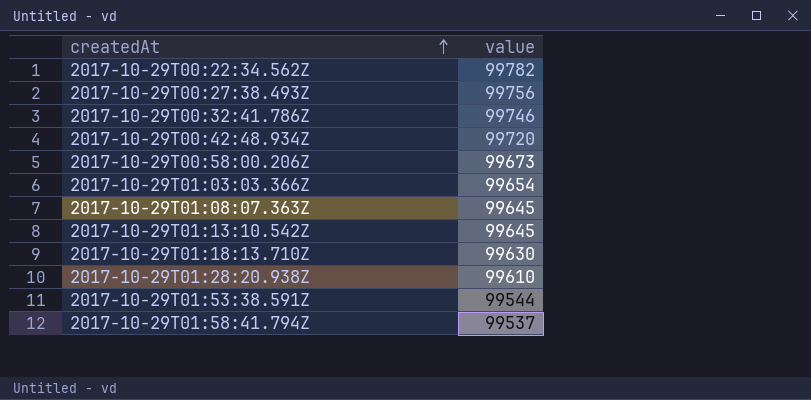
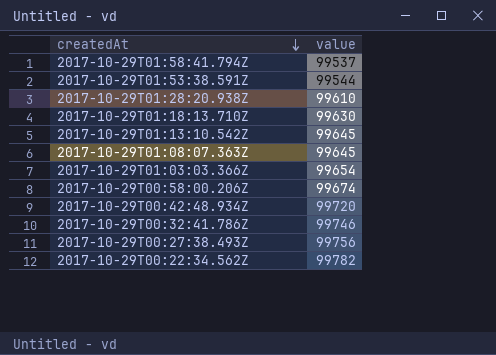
row order: createdAt ascending -> createdAt descending
2017-10-29T00:58:00.206Z | value: 99673 -> 99674

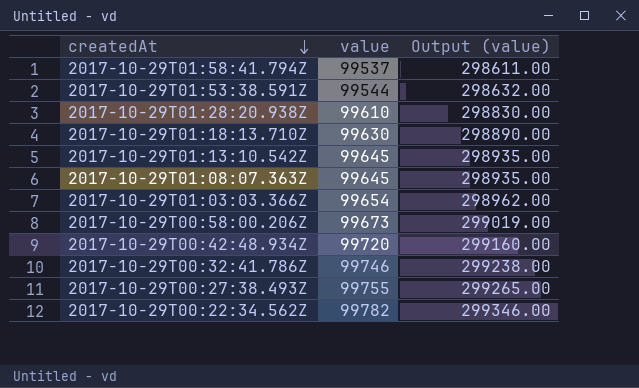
column Output (value) | formula: none -> [value] * 3
2017-10-29T00:58:00.206Z | value: 99674 -> 99673
2017-10-29T00:27:38.493Z | value: 99756 -> 99755

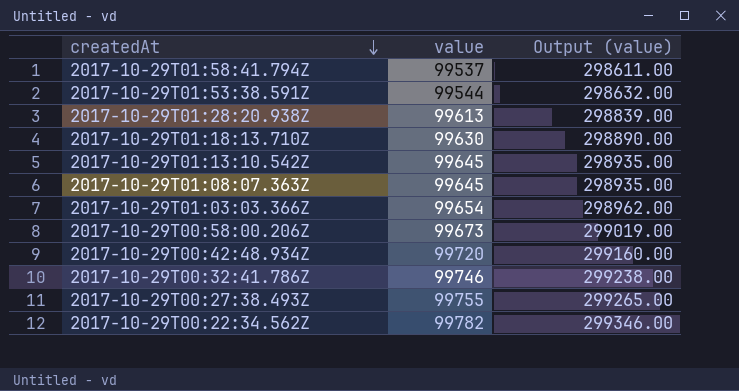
2017-10-29T01:28:20.938Z | value: 99610 -> 99613
2017-10-29T01:28:20.938Z | Output (value): 298830.00 -> 298839.00

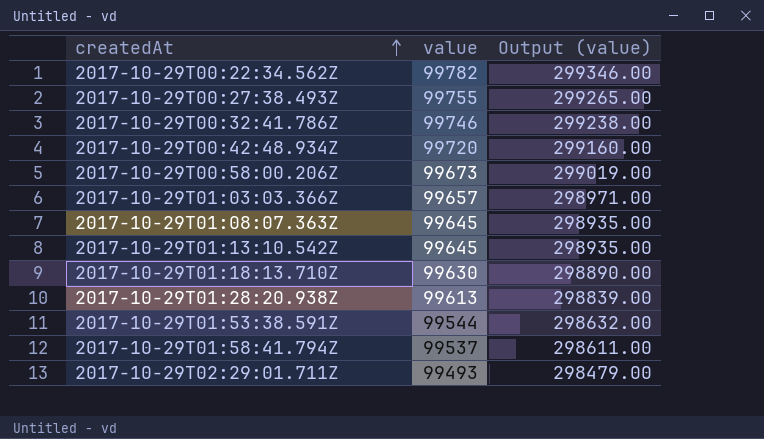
row order: createdAt descending -> createdAt ascending
2017-10-29T01:03:03.366Z | value: 99654 -> 99657
2017-10-29T01:03:03.366Z | Output (value): 298962.00 -> 298971.00
row 2017-10-29T02:29:01.711Z: none -> 99493 | 298479.00

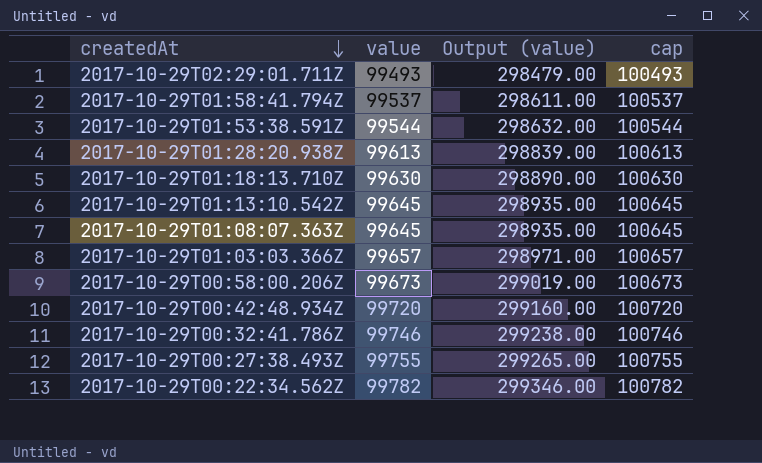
row order: createdAt ascending -> createdAt descending
column cap | formula: none -> [value] + 1000

